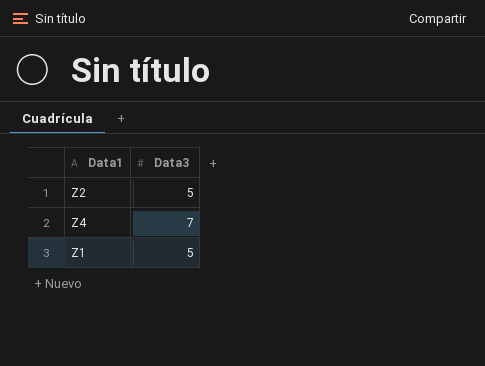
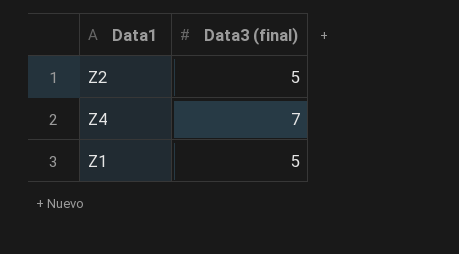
column name: Data3 -> Data3 (final)

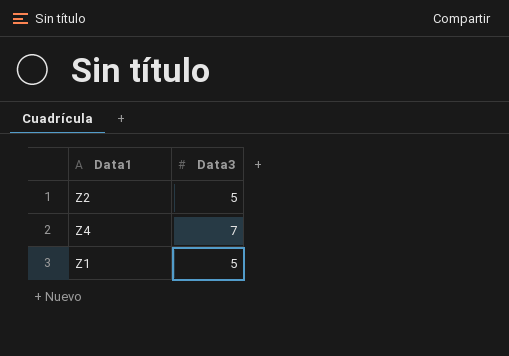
column name: Data3 (final) -> Data3

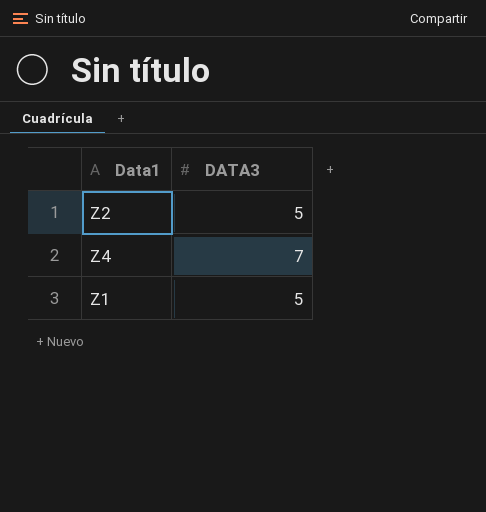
column name: Data3 -> DATA3

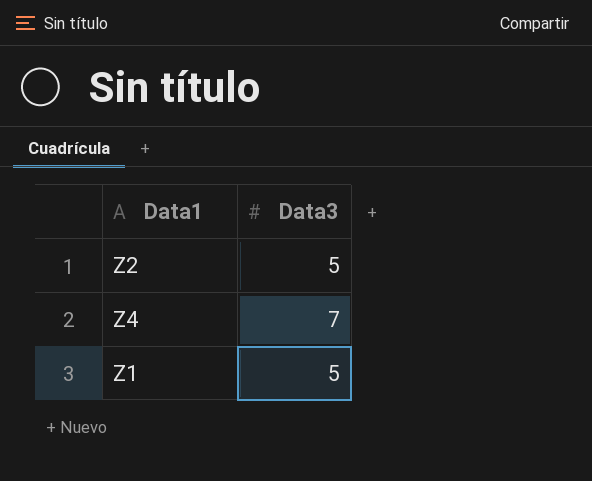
column name: DATA3 -> Data3

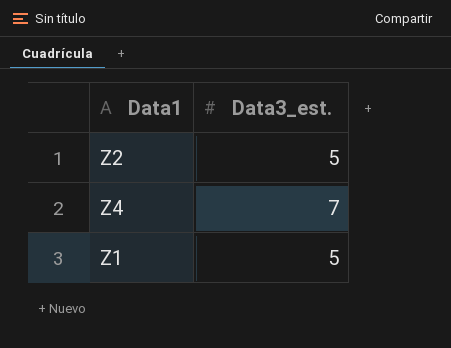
column name: Data3 -> Data3_est.

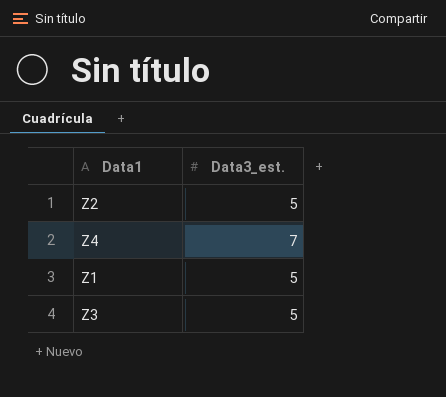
row Z3: none -> 5

